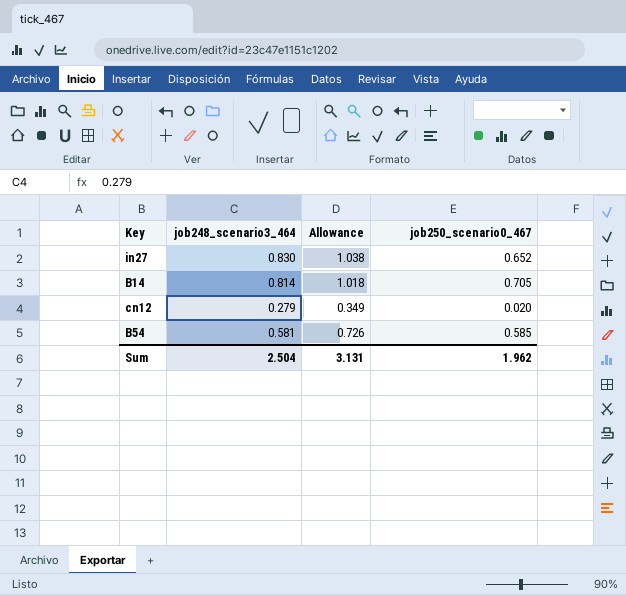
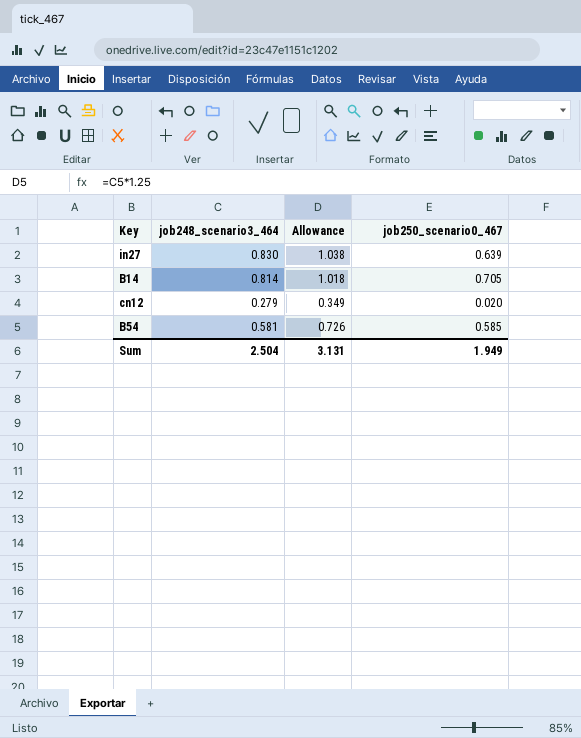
in27 | job250_scenario0_467: 0.652 -> 0.639
Sum | job250_scenario0_467: 1.962 -> 1.949

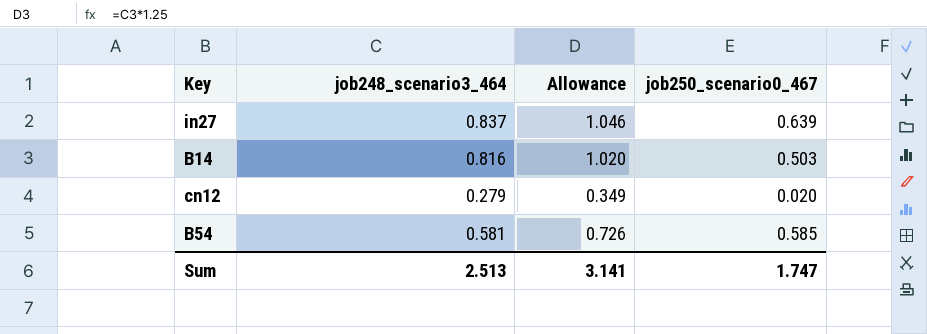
in27 | job248_scenario3_464: 0.830 -> 0.837
in27 | Allowance: 1.038 -> 1.046
B14 | job248_scenario3_464: 0.814 -> 0.816
B14 | Allowance: 1.018 -> 1.020
B14 | job250_scenario0_467: 0.705 -> 0.503
Sum | job248_scenario3_464: 2.504 -> 2.513
Sum | Allowance: 3.131 -> 3.141
Sum | job250_scenario0_467: 1.949 -> 1.747

